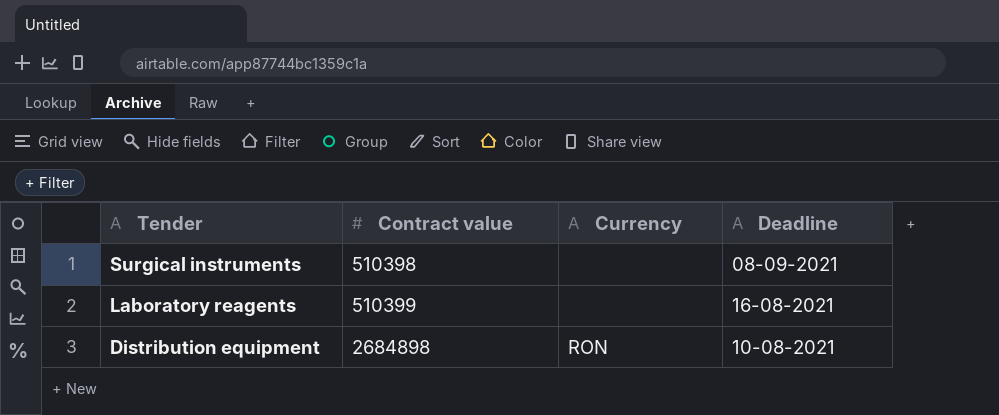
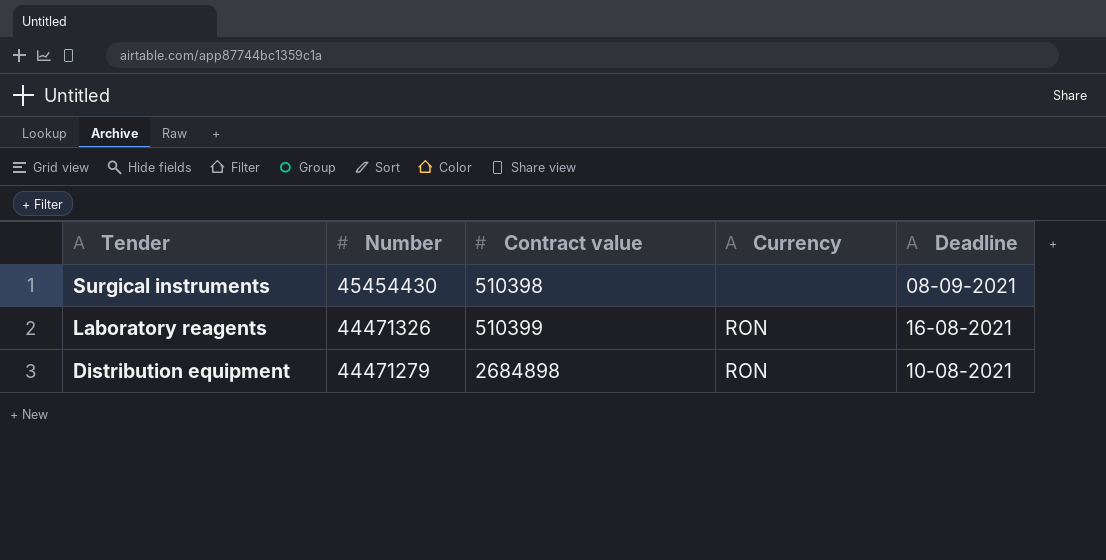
column Number | position: none -> 2
Laboratory reagents | Currency: none -> RON

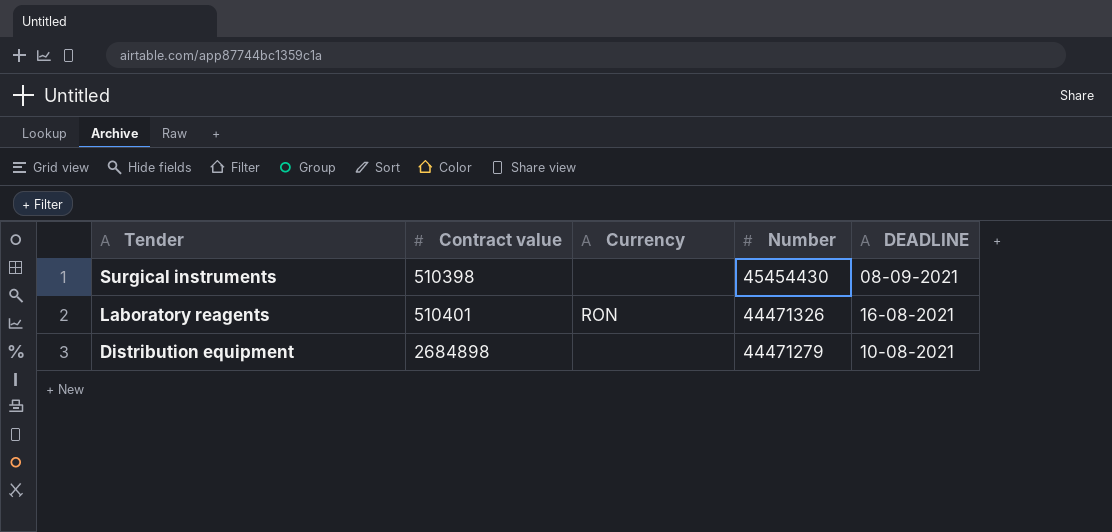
column Number | position: 2 -> 4
column name: Deadline -> DEADLINE
Laboratory reagents | Contract value: 510399 -> 510401
Distribution equipment | Currency: RON -> none

